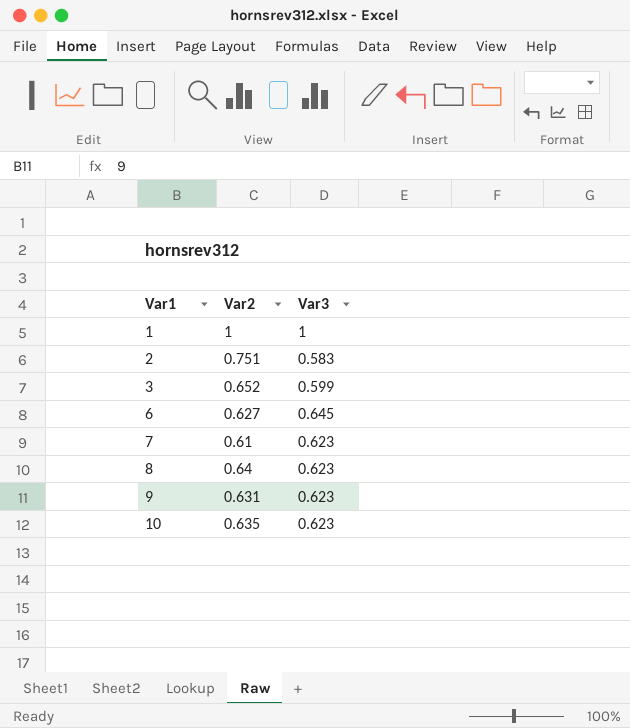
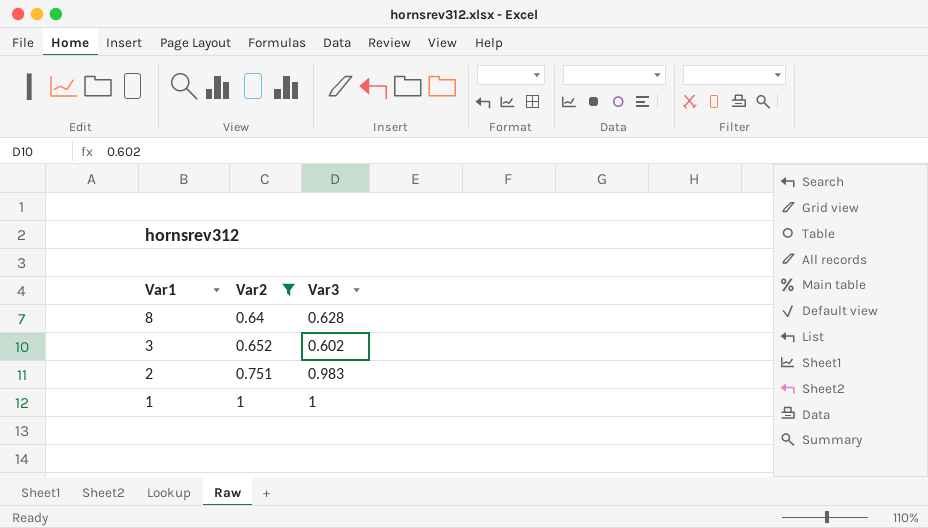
filter: none -> Var2 >= 0.64
row order: Var1 ascending -> Var1 descending
8 | Var3: 0.623 -> 0.628
3 | Var3: 0.599 -> 0.602
2 | Var3: 0.583 -> 0.983

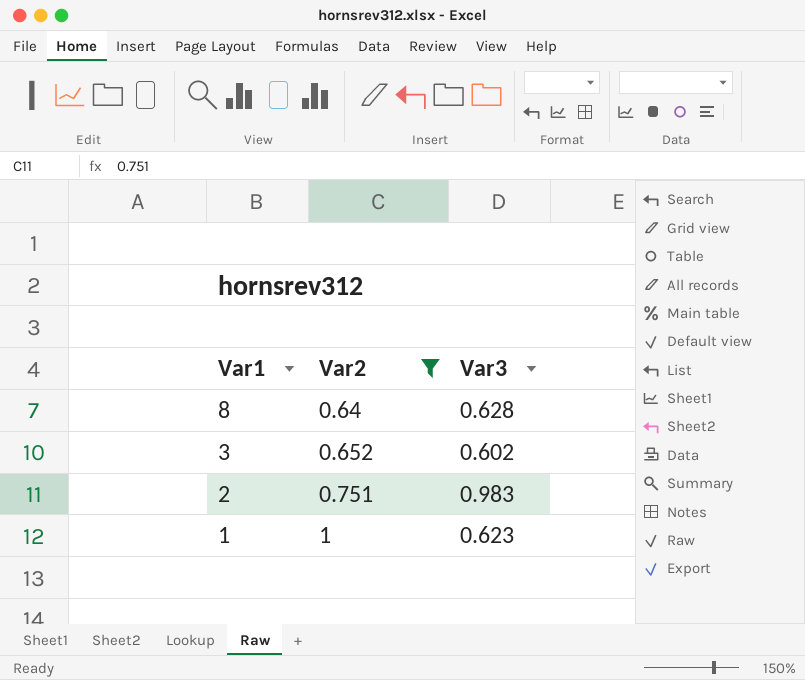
1 | Var3: 1 -> 0.623

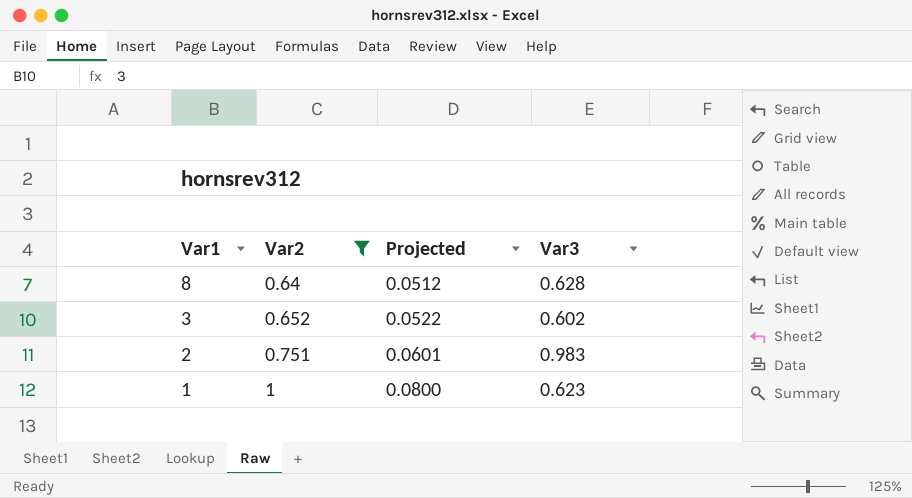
column Projected | formula: none -> [Var2] * 0.08

